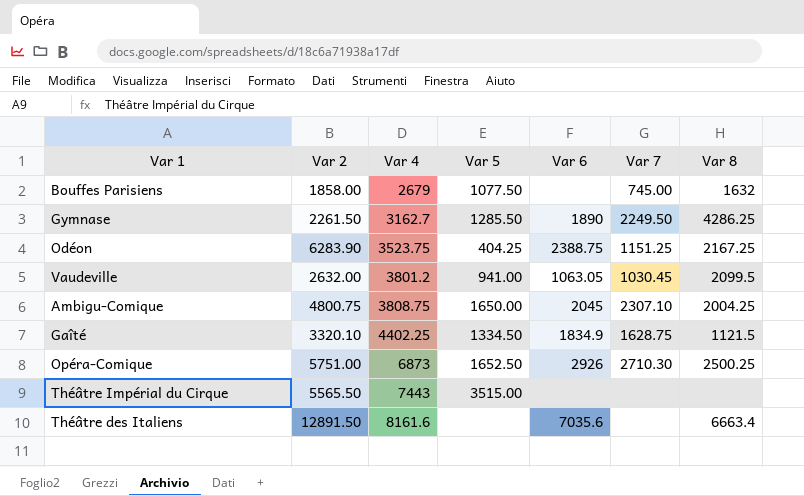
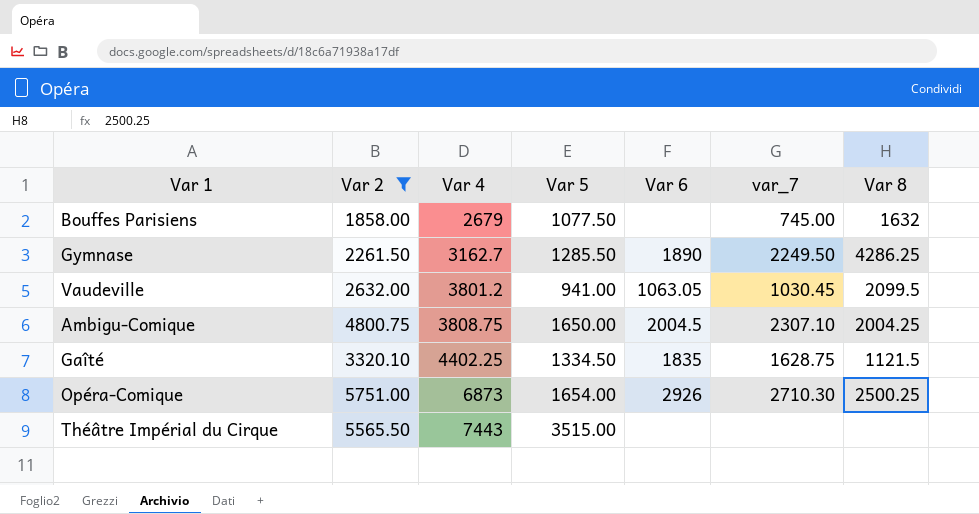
filter: none -> Var 2 <= 5751.00
column name: Var 7 -> var_7
Ambigu-Comique | Var 6: 2045 -> 2004.5
Gaîté | Var 6: 1834.9 -> 1835
Opéra-Comique | Var 5: 1652.50 -> 1654.00

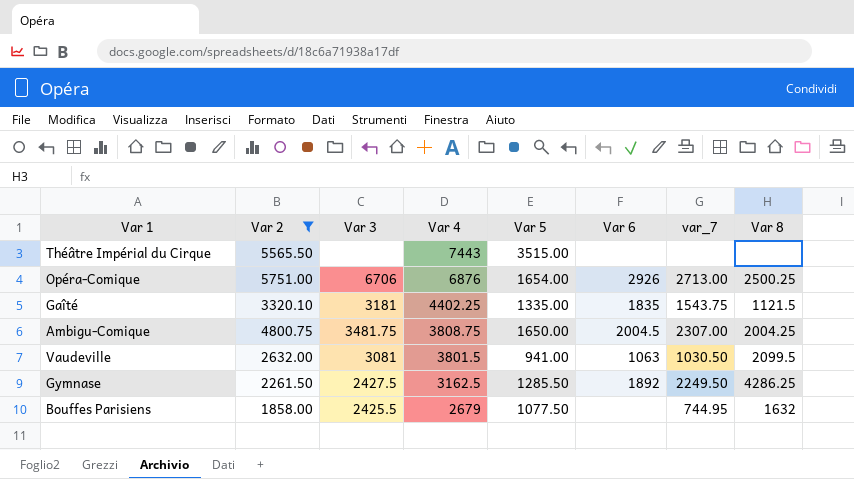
row order: Var 4 ascending -> Var 4 descending
column Var 3 | position: none -> 3
Opéra-Comique | Var 4: 6873 -> 6876
Opéra-Comique | var_7: 2710.30 -> 2713.00
Gaîté | Var 5: 1334.50 -> 1335.00
Gaîté | var_7: 1628.75 -> 1543.75
Ambigu-Comique | var_7: 2307.10 -> 2307.00
Vaudeville | Var 4: 3801.2 -> 3801.5
Vaudeville | Var 6: 1063.05 -> 1063
Vaudeville | var_7: 1030.45 -> 1030.50
Gymnase | Var 4: 3162.7 -> 3162.5
Gymnase | Var 6: 1890 -> 1892
Bouffes Parisiens | var_7: 745.00 -> 744.95

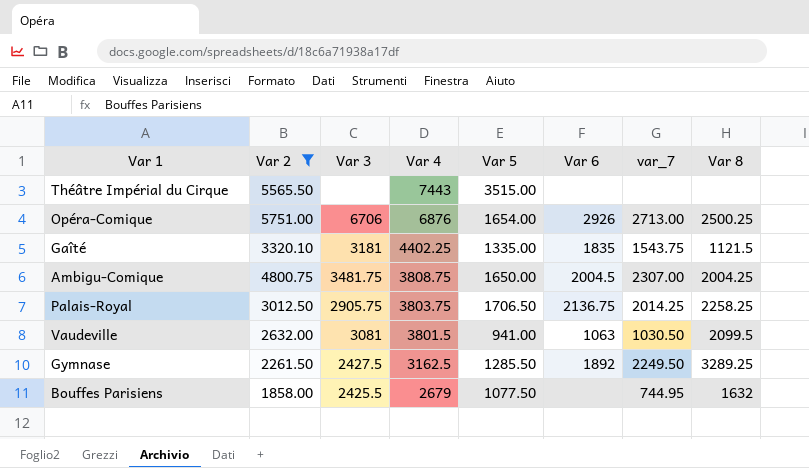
row Palais-Royal: none -> 3012.50 | 2905.75 | 3803.75 | 1706.50 | 2136.75 | 2014.25 | 2258.25
Gymnase | Var 8: 4286.25 -> 3289.25

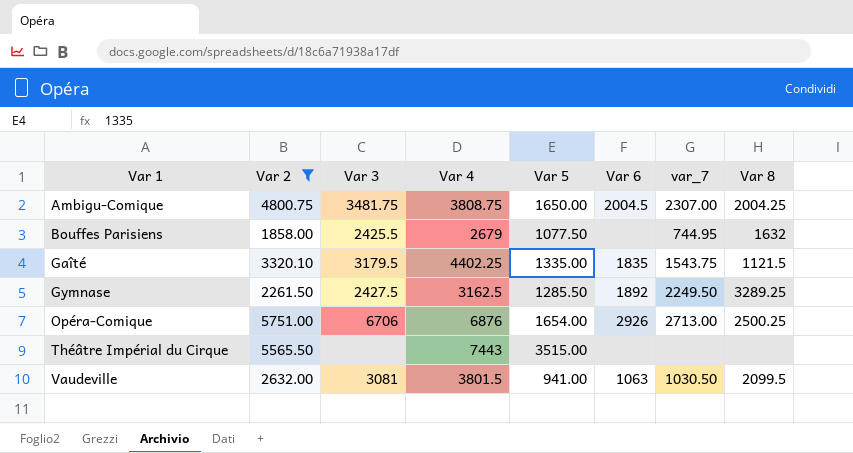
row order: Var 4 descending -> Var 1 ascending
row Palais-Royal: 3012.50 | 2905.75 | 3803.75 | 1706.50 | 2136.75 | 2014.25 | 2258.25 -> none
Gaîté | Var 3: 3181 -> 3179.5

